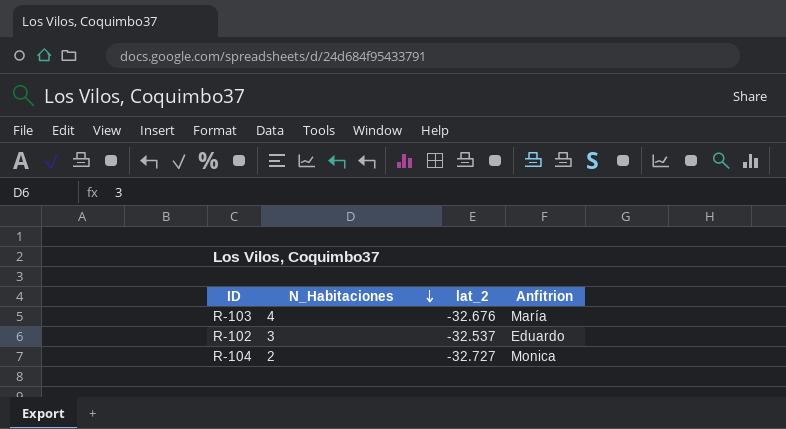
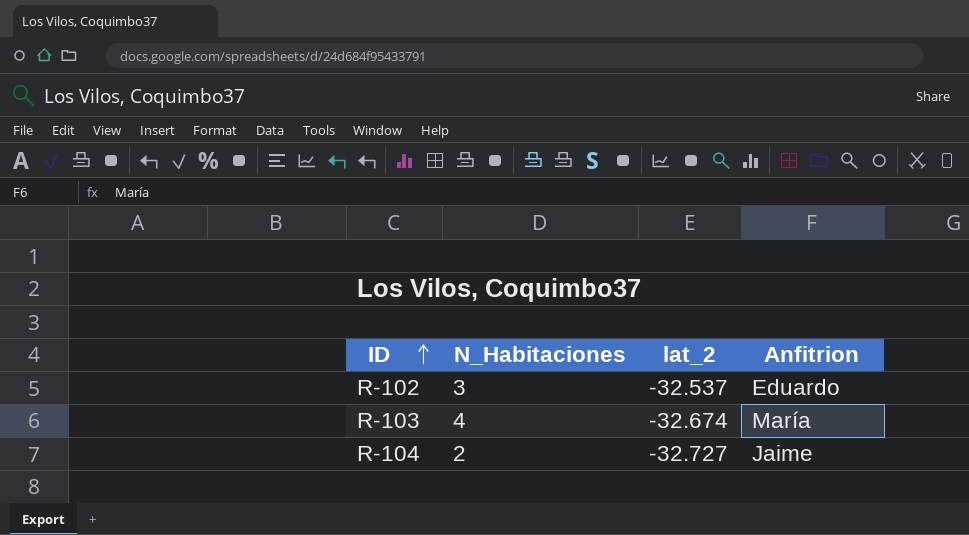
row order: N_Habitaciones descending -> ID ascending
R-103 | lat_2: -32.676 -> -32.674
R-104 | Anfitrion: Monica -> Jaime

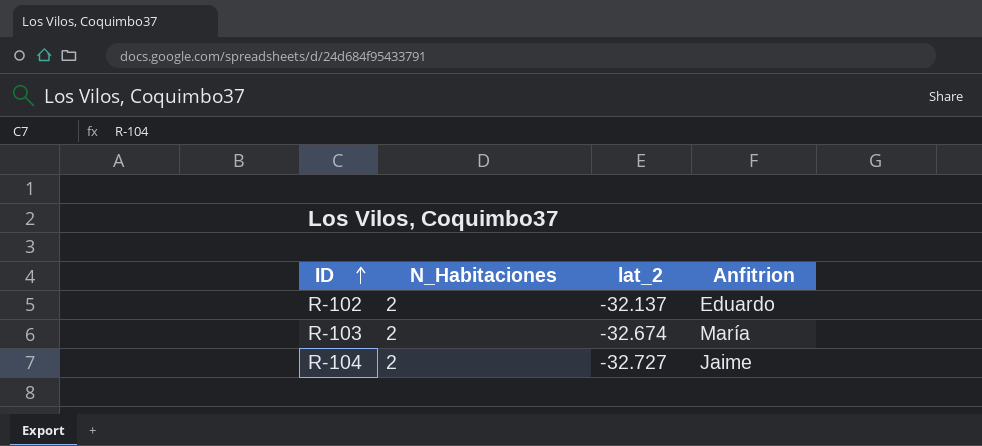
R-102 | N_Habitaciones: 3 -> 2
R-102 | lat_2: -32.537 -> -32.137
R-103 | N_Habitaciones: 4 -> 2

